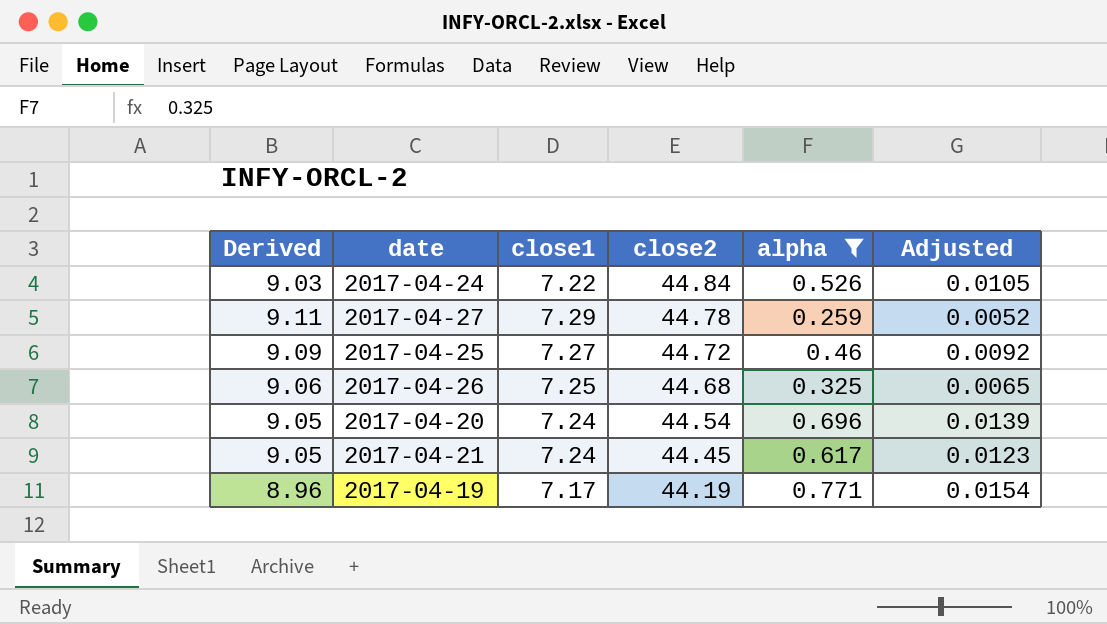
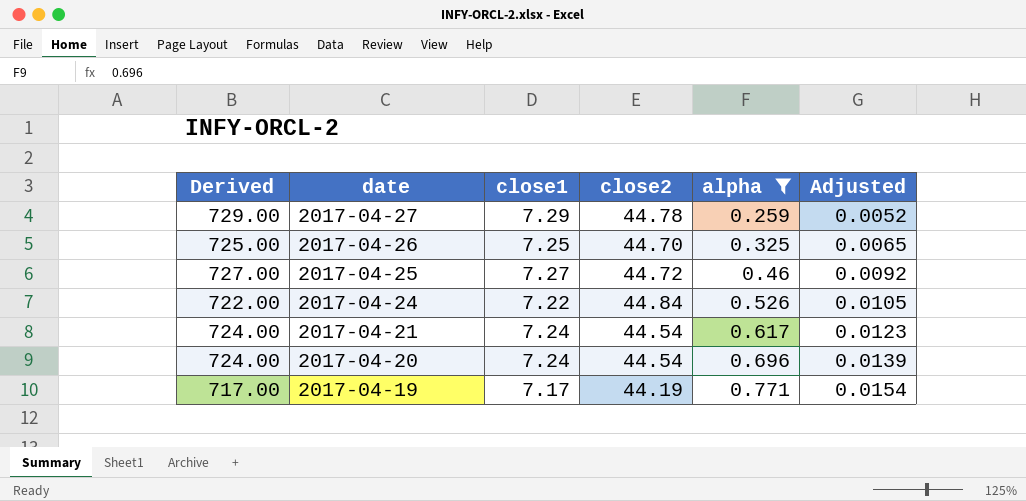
row order: close2 descending -> date descending
column Derived | formula: [close1] * 1.25 -> [close1] * 100
2017-04-26 | close2: 44.68 -> 44.70
2017-04-21 | close2: 44.45 -> 44.54

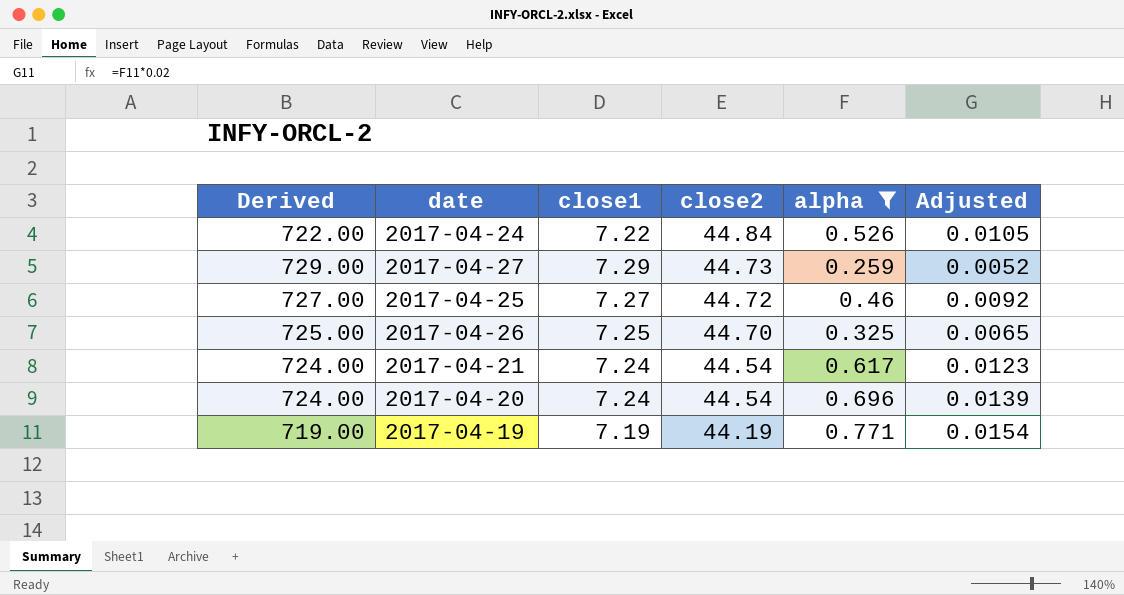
row order: date descending -> close2 descending
2017-04-27 | close2: 44.78 -> 44.73
2017-04-19 | Derived: 717.00 -> 719.00
2017-04-19 | close1: 7.17 -> 7.19

